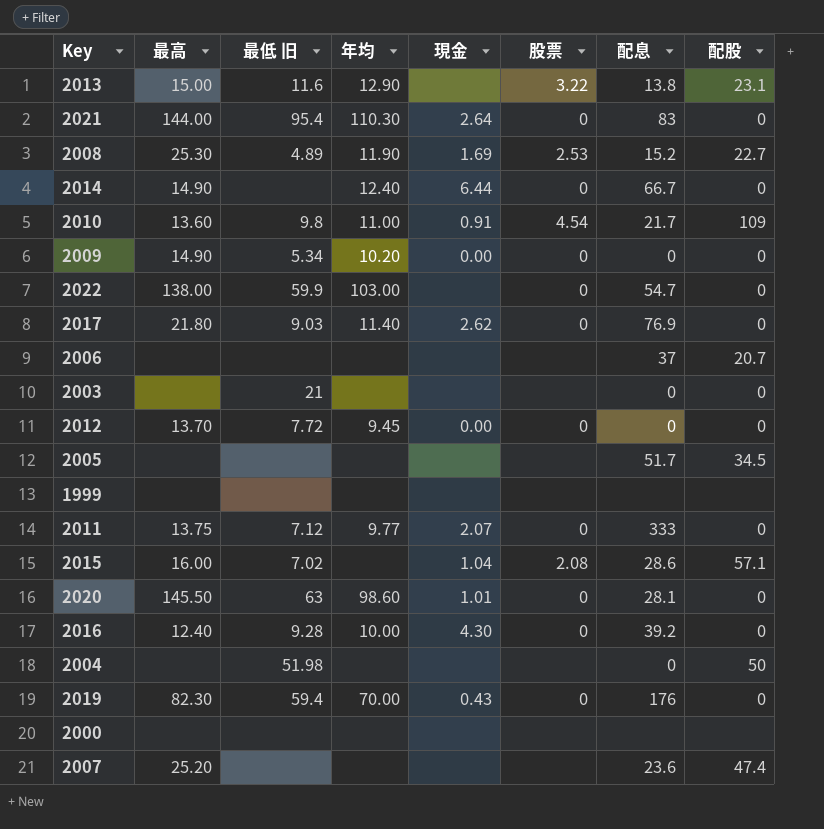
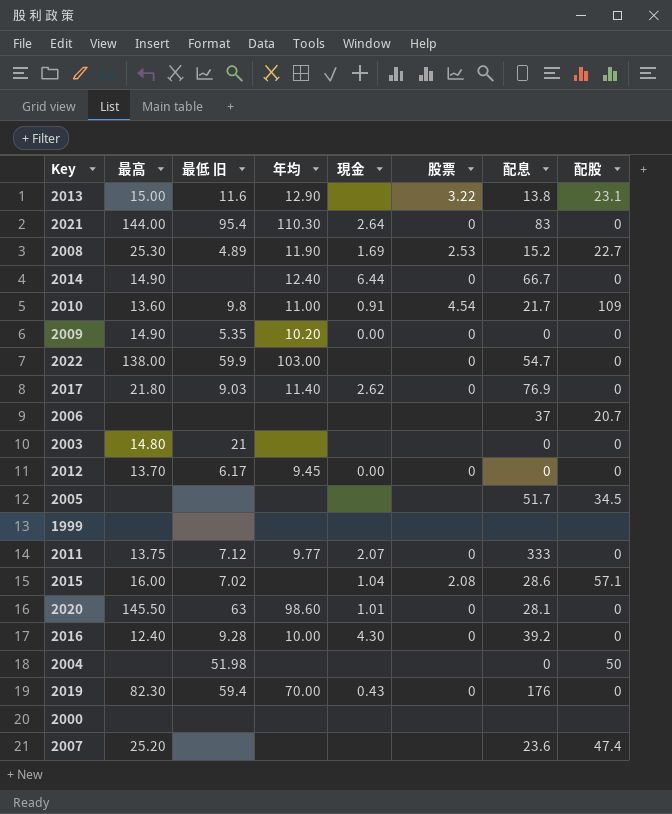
2009 | 最低 旧: 5.34 -> 5.35
2003 | 最高: none -> 14.80
2012 | 最低 旧: 7.72 -> 6.17

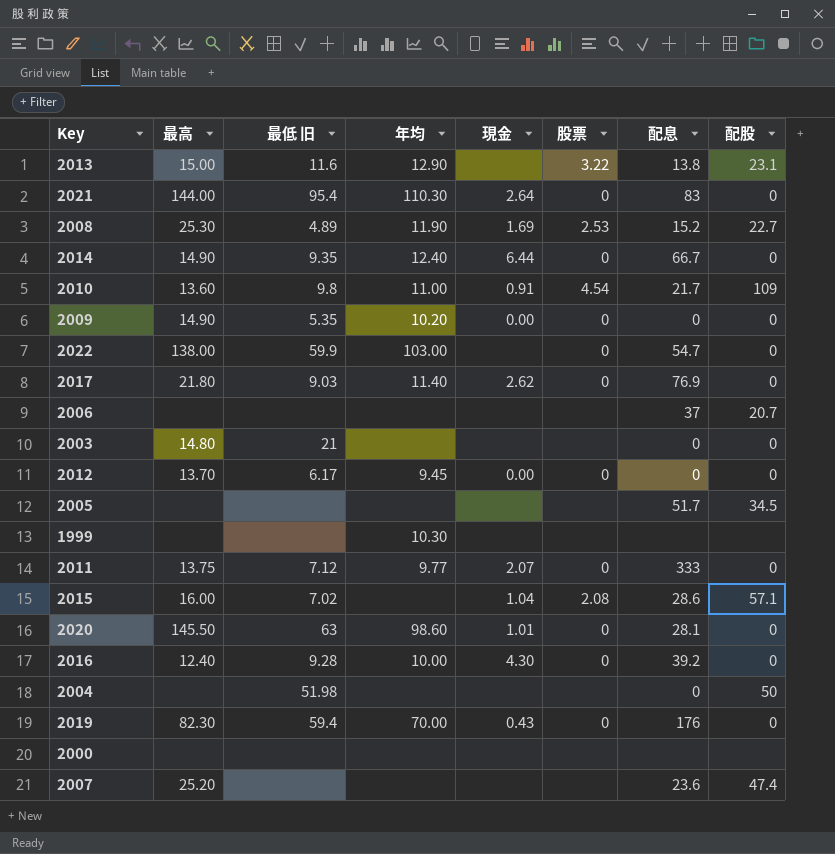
2014 | 最低 旧: none -> 9.35
1999 | 年均: none -> 10.30

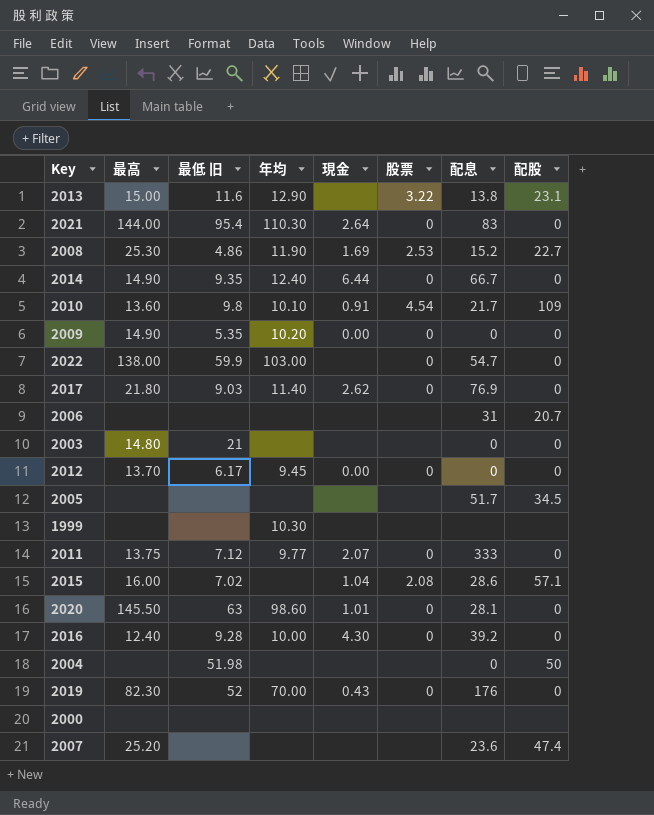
2008 | 最低 旧: 4.89 -> 4.86
2010 | 年均: 11.00 -> 10.10
2006 | 配息: 37 -> 31
2019 | 最低 旧: 59.4 -> 52

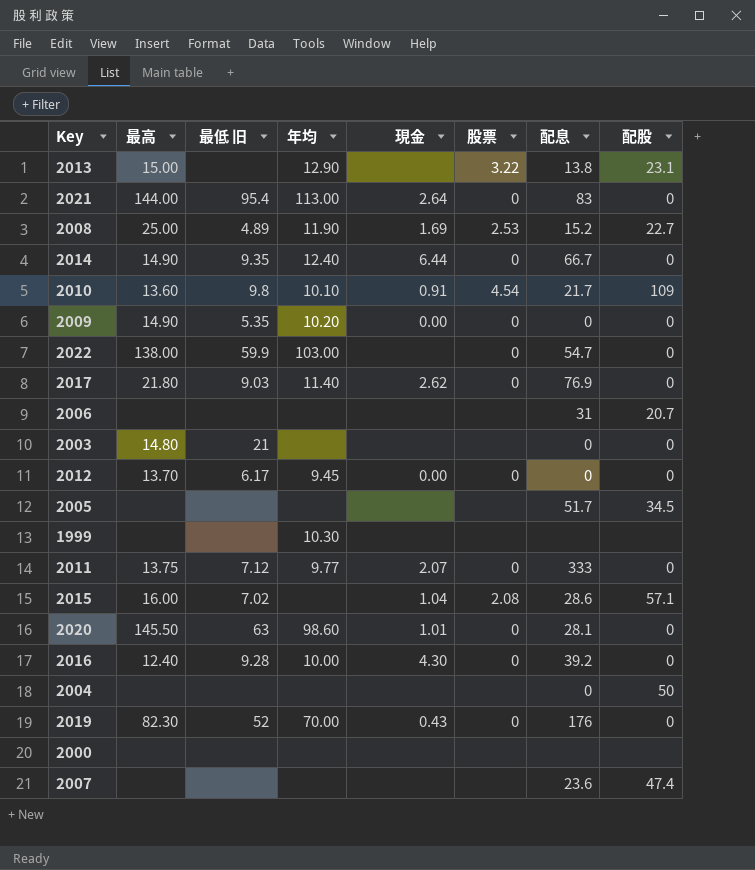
2013 | 最低 旧: 11.6 -> none
2021 | 年均: 110.30 -> 113.00
2008 | 最高: 25.30 -> 25.00
2008 | 最低 旧: 4.86 -> 4.89
2004 | 最低 旧: 51.98 -> none
2007 | 最高: 25.20 -> none

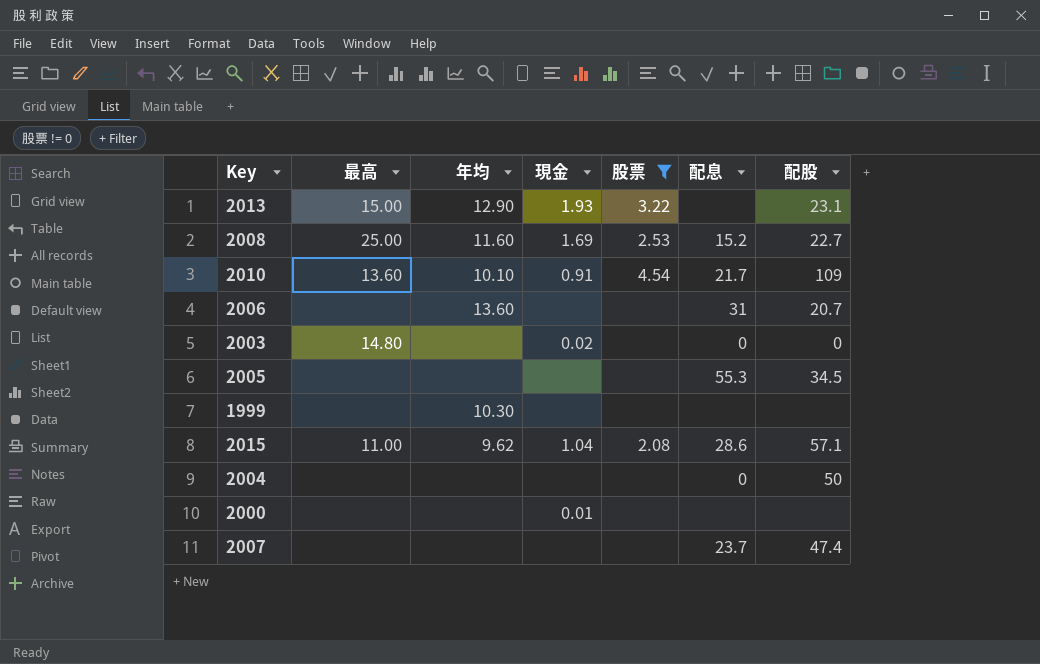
filter: none -> 股票 != 0
column 最低 旧 | position: 3 -> none
2013 | 現金: none -> 1.93
2013 | 配息: 13.8 -> none
2008 | 年均: 11.90 -> 11.60
2006 | 年均: none -> 13.60
2003 | 現金: none -> 0.02
2005 | 配息: 51.7 -> 55.3
2015 | 最高: 16.00 -> 11.00
2015 | 年均: none -> 9.62
2000 | 現金: none -> 0.01
2007 | 配息: 23.6 -> 23.7

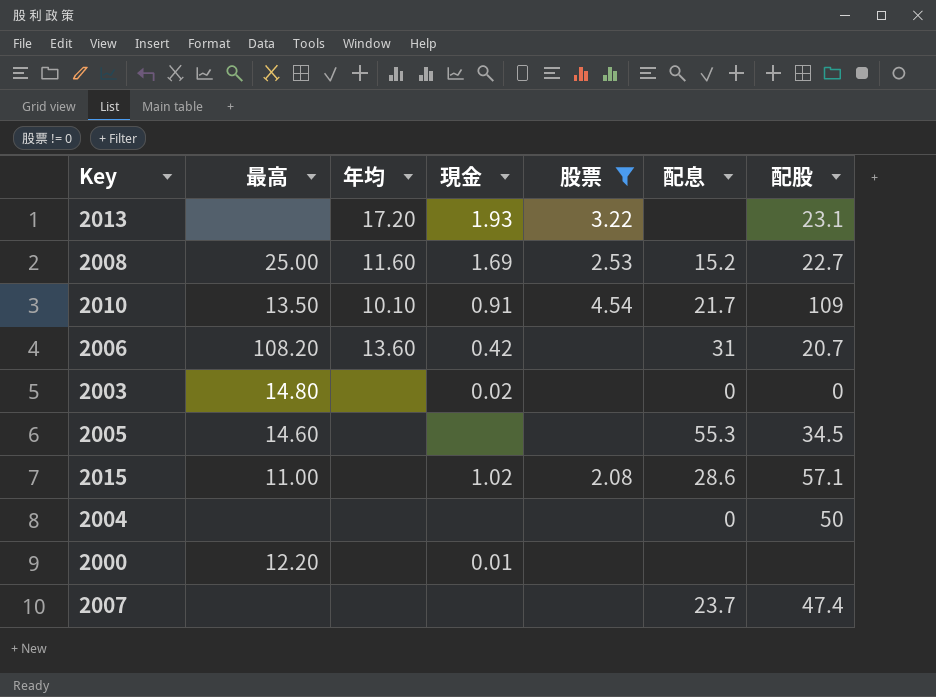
row 1999: none | 10.30 | none | none | none | none -> none
2013 | 最高: 15.00 -> none
2013 | 年均: 12.90 -> 17.20
2010 | 最高: 13.60 -> 13.50
2006 | 最高: none -> 108.20
2006 | 現金: none -> 0.42
2005 | 最高: none -> 14.60
2015 | 年均: 9.62 -> none
2015 | 現金: 1.04 -> 1.02
2000 | 最高: none -> 12.20

